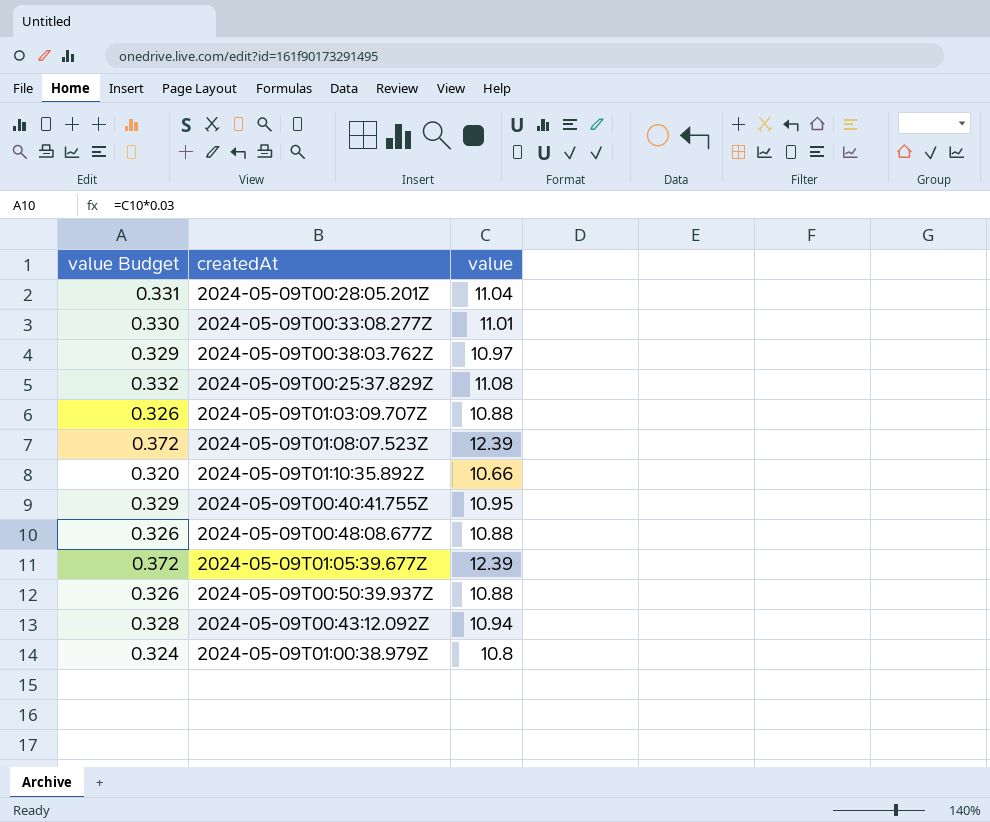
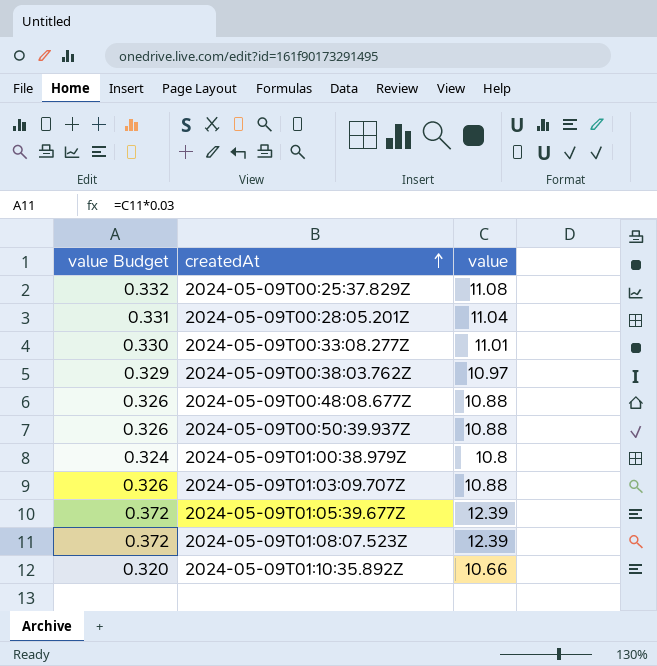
row order: none -> createdAt ascending
row 2024-05-09T00:40:41.755Z: 0.329 | 10.95 -> none
row 2024-05-09T00:43:12.092Z: 0.328 | 10.94 -> none

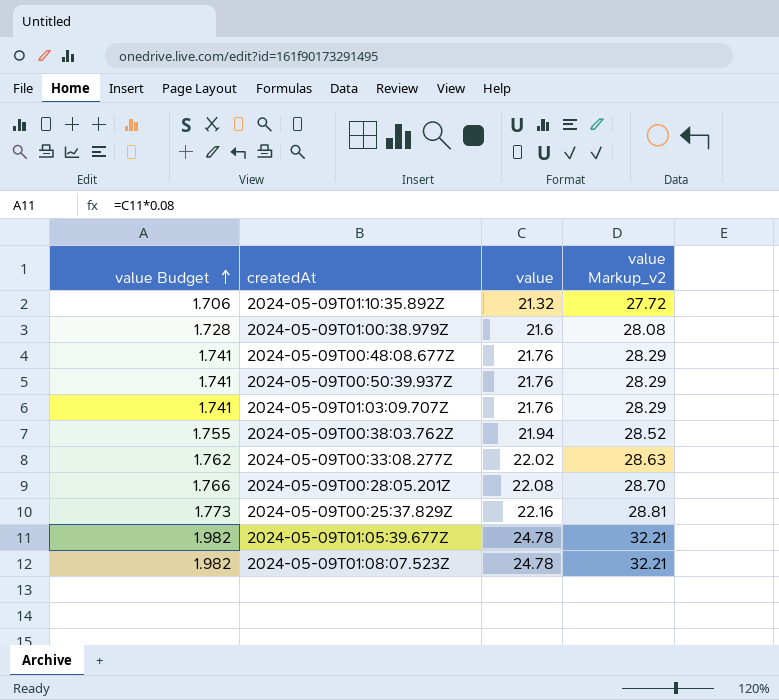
row order: createdAt ascending -> value Budget ascending
column value Budget | formula: [value] * 0.03 -> [value] * 0.08
column value Markup_v2 | formula: none -> [value] * 1.3
2024-05-09T01:10:35.892Z | value: 10.66 -> 21.32
2024-05-09T01:00:38.979Z | value: 10.8 -> 21.6
2024-05-09T00:48:08.677Z | value: 10.88 -> 21.76
2024-05-09T00:50:39.937Z | value: 10.88 -> 21.76
2024-05-09T01:03:09.707Z | value: 10.88 -> 21.76
2024-05-09T00:38:03.762Z | value: 10.97 -> 21.94
2024-05-09T00:33:08.277Z | value: 11.01 -> 22.02
2024-05-09T00:28:05.201Z | value: 11.04 -> 22.08
2024-05-09T00:25:37.829Z | value: 11.08 -> 22.16
2024-05-09T01:05:39.677Z | value: 12.39 -> 24.78
2024-05-09T01:08:07.523Z | value: 12.39 -> 24.78

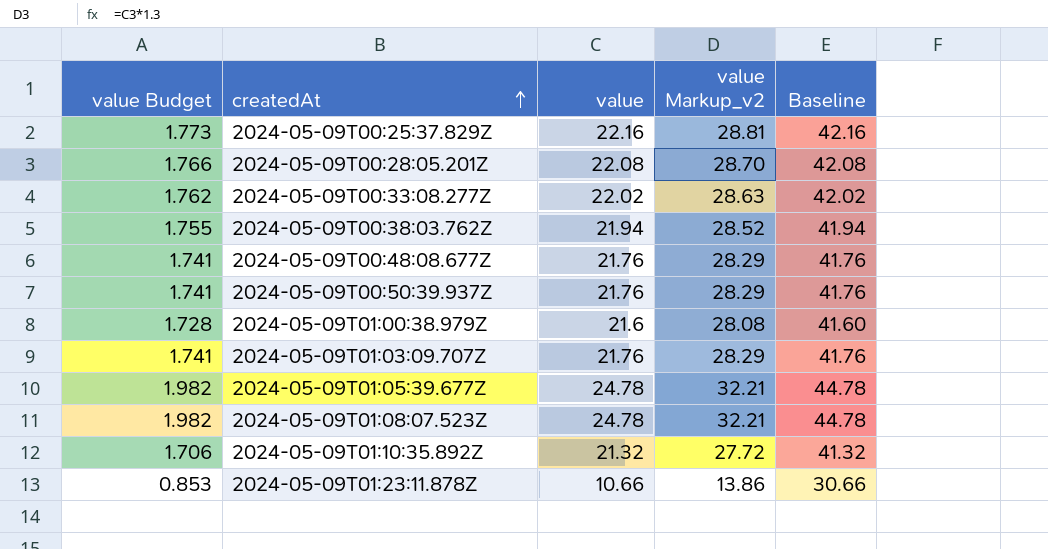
row order: value Budget ascending -> createdAt ascending
column Baseline | formula: none -> [value] + 20
row 2024-05-09T01:23:11.878Z: none -> 0.853 | 10.66 | 13.86 | 30.66

